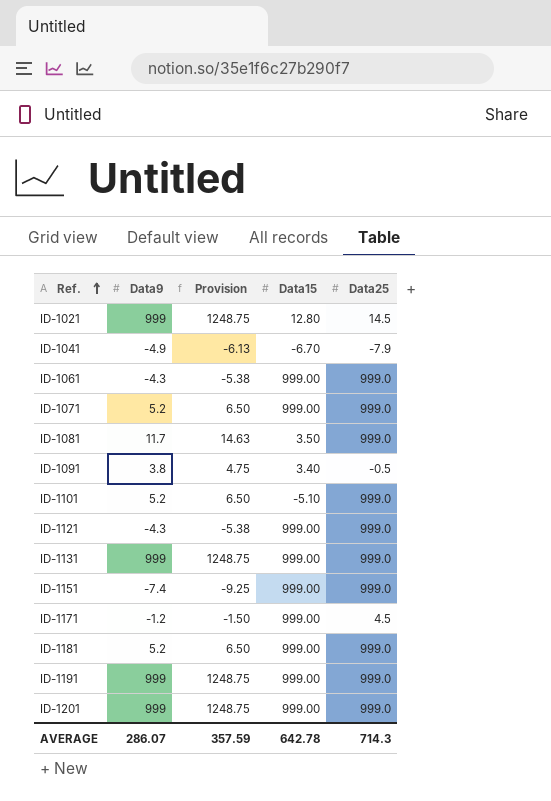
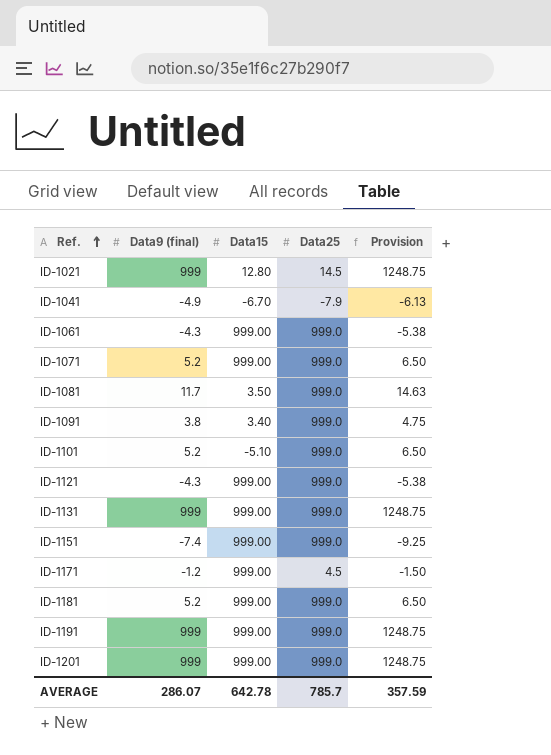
column name: Data9 -> Data9 (final)
column Provision | position: 3 -> 5
ID-1091 | Data25: -0.5 -> 999.0
AVERAGE | Data25: 714.3 -> 785.7

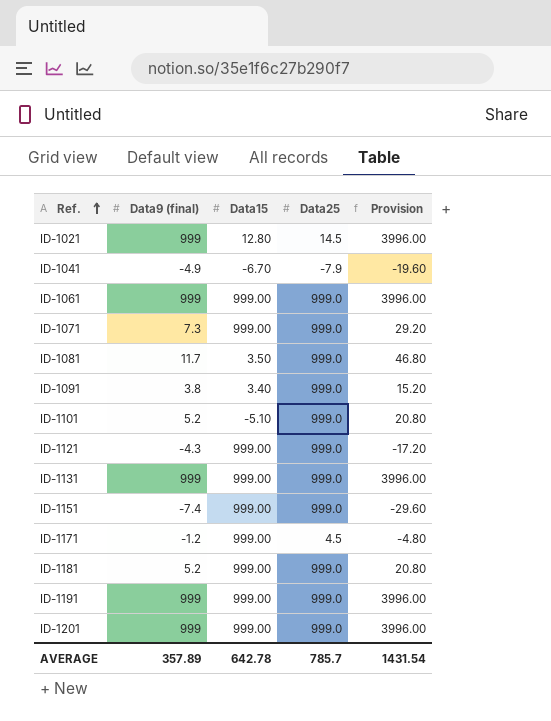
column Provision | formula: [Data9 (final)] * 1.25 -> [Data9 (final)] * 4
ID-1061 | Data9 (final): -4.3 -> 999
ID-1071 | Data9 (final): 5.2 -> 7.3
AVERAGE | Data9 (final): 286.07 -> 357.89
AVERAGE | Provision: 357.59 -> 1431.54

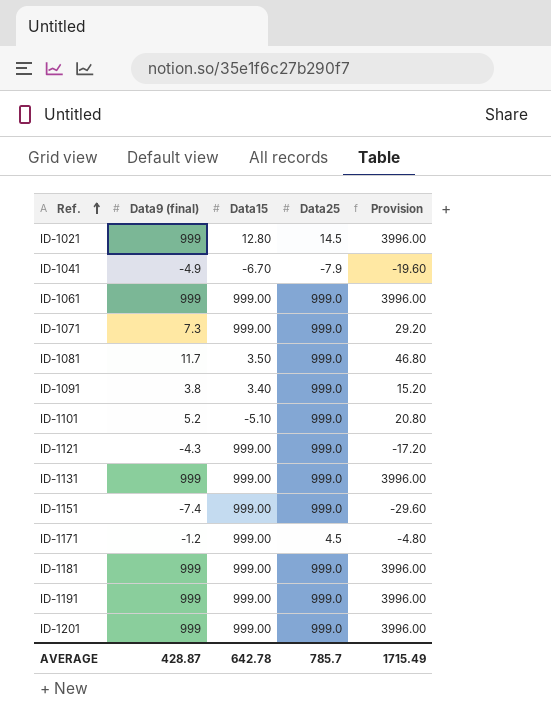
ID-1181 | Data9 (final): 5.2 -> 999
ID-1181 | Provision: 20.80 -> 3996.00
AVERAGE | Data9 (final): 357.89 -> 428.87
AVERAGE | Provision: 1431.54 -> 1715.49

